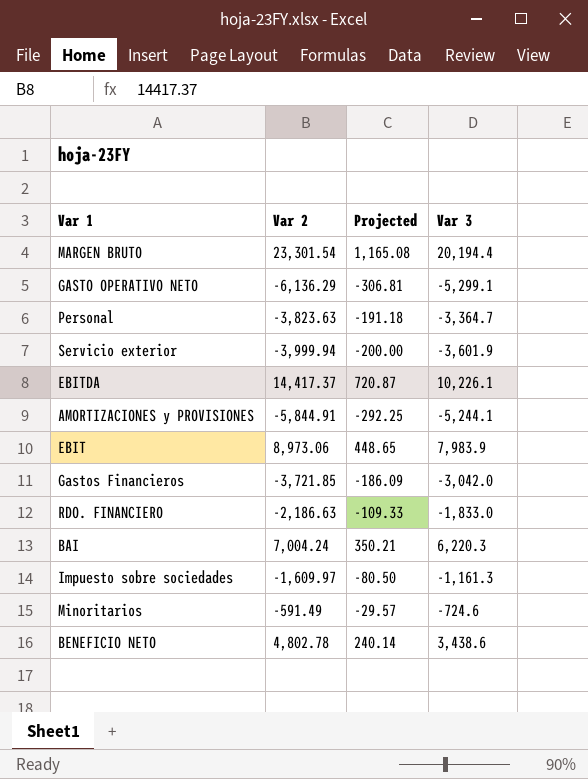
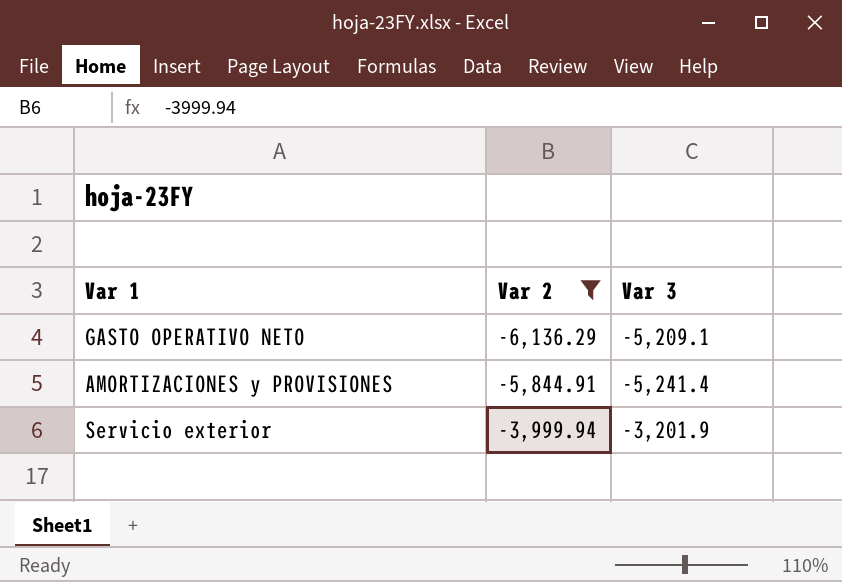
filter: none -> Var 2 <= -3,999.94
row order: none -> Var 2 ascending
column Projected | formula: [Var 2] * 0.05 -> none
GASTO OPERATIVO NETO | Var 3: -5,299.1 -> -5,209.1
AMORTIZACIONES y PROVISIONES | Var 3: -5,244.1 -> -5,241.4
Servicio exterior | Var 3: -3,601.9 -> -3,201.9

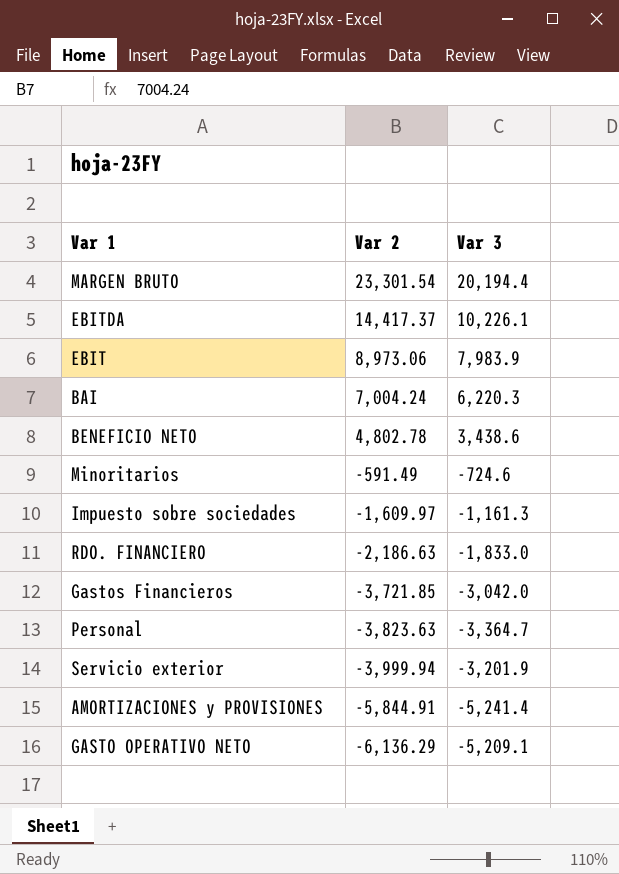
filter: Var 2 <= -3,999.94 -> none
row order: Var 2 ascending -> Var 2 descending

